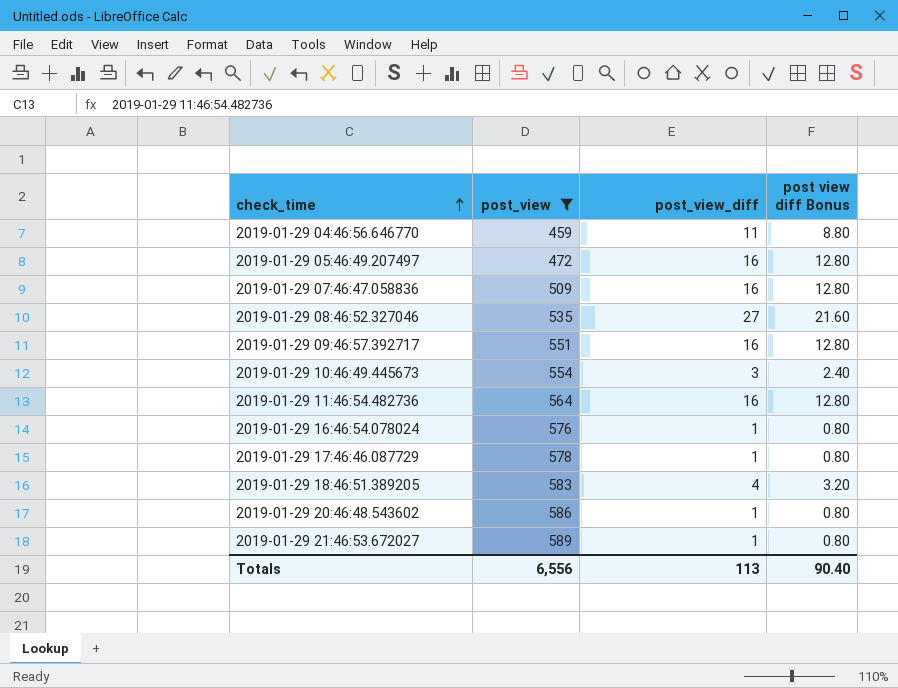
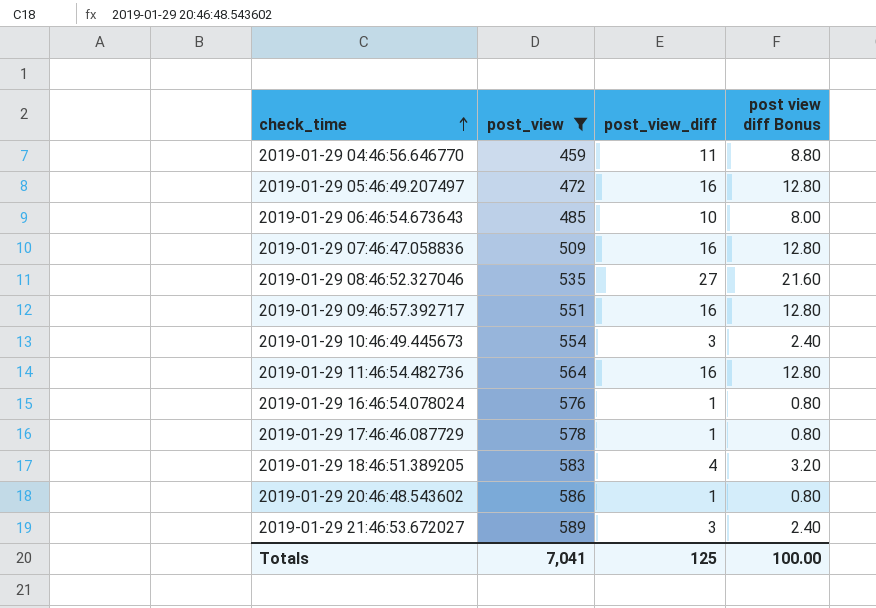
row 2019-01-29 06:46:54.673643: none -> 485 | 10 | 8.00
2019-01-29 21:46:53.672027 | post_view_diff: 1 -> 3
2019-01-29 21:46:53.672027 | post view diff Bonus: 0.80 -> 2.40
Totals | post_view: 6,556 -> 7,041
Totals | post_view_diff: 113 -> 125
Totals | post view diff Bonus: 90.40 -> 100.00

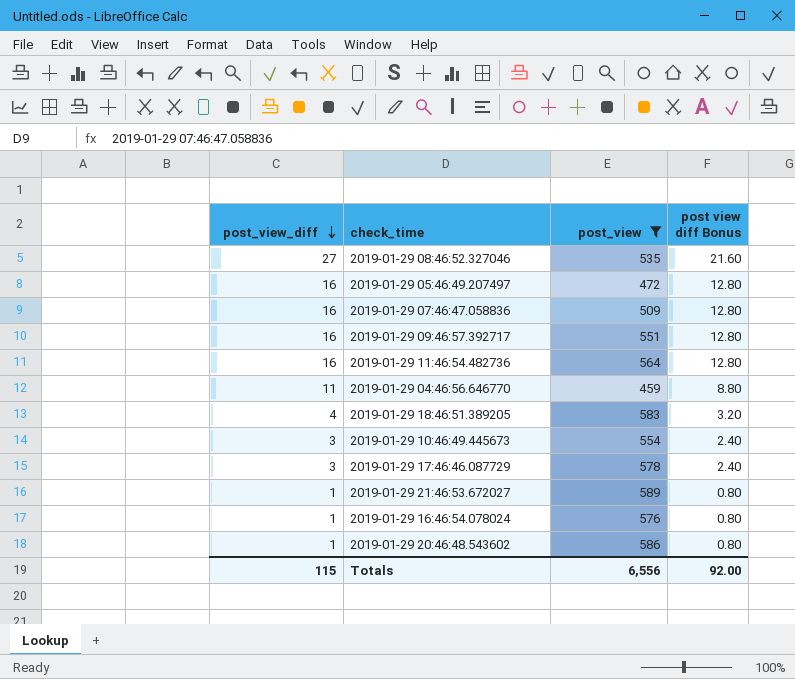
row order: check_time ascending -> post_view_diff descending
column post_view_diff | position: 3 -> 1
row 2019-01-29 06:46:54.673643: 485 | 10 | 8.00 -> none
2019-01-29 17:46:46.087729 | post_view_diff: 1 -> 3
2019-01-29 17:46:46.087729 | post view diff Bonus: 0.80 -> 2.40
2019-01-29 21:46:53.672027 | post_view_diff: 3 -> 1
2019-01-29 21:46:53.672027 | post view diff Bonus: 2.40 -> 0.80
Totals | post_view_diff: 125 -> 115
Totals | post_view: 7,041 -> 6,556
Totals | post view diff Bonus: 100.00 -> 92.00

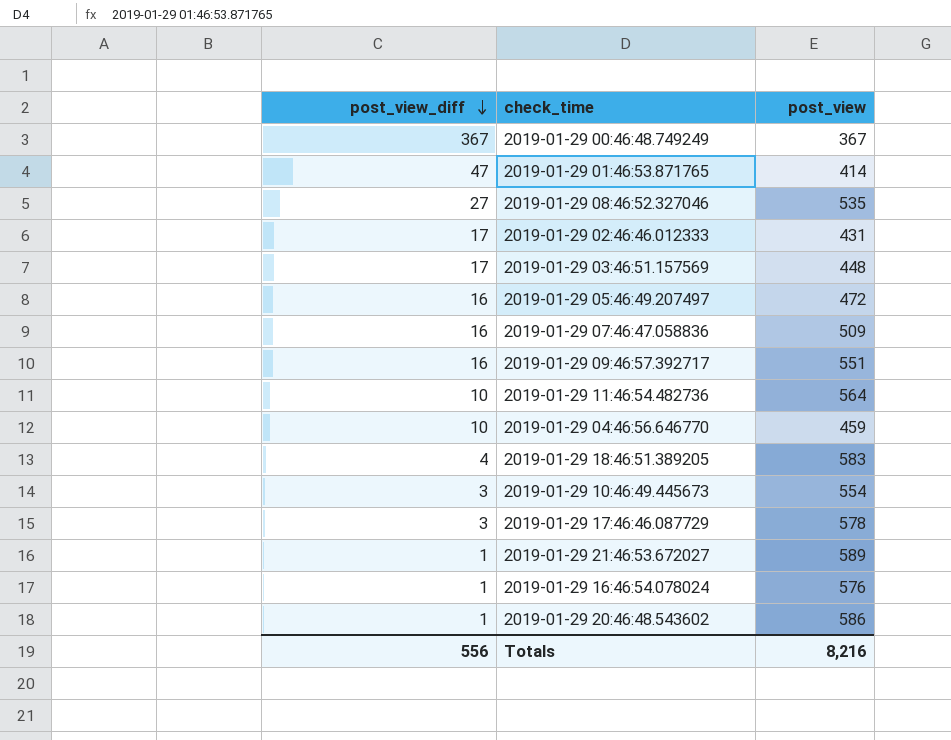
filter: post_view >= 459 -> none
column post view diff Bonus | formula: [post_view_diff] * 0.8 -> none
2019-01-29 11:46:54.482736 | post_view_diff: 16 -> 10
2019-01-29 04:46:56.646770 | post_view_diff: 11 -> 10
Totals | post_view_diff: 115 -> 556
Totals | post_view: 6,556 -> 8,216

